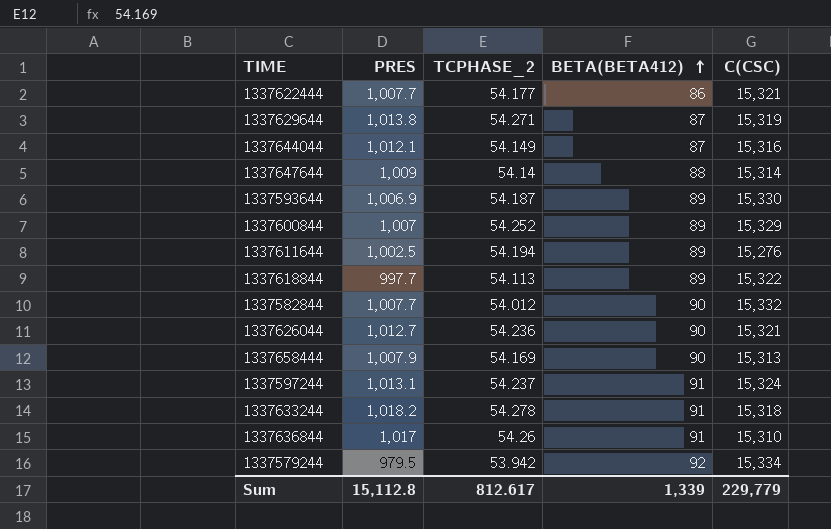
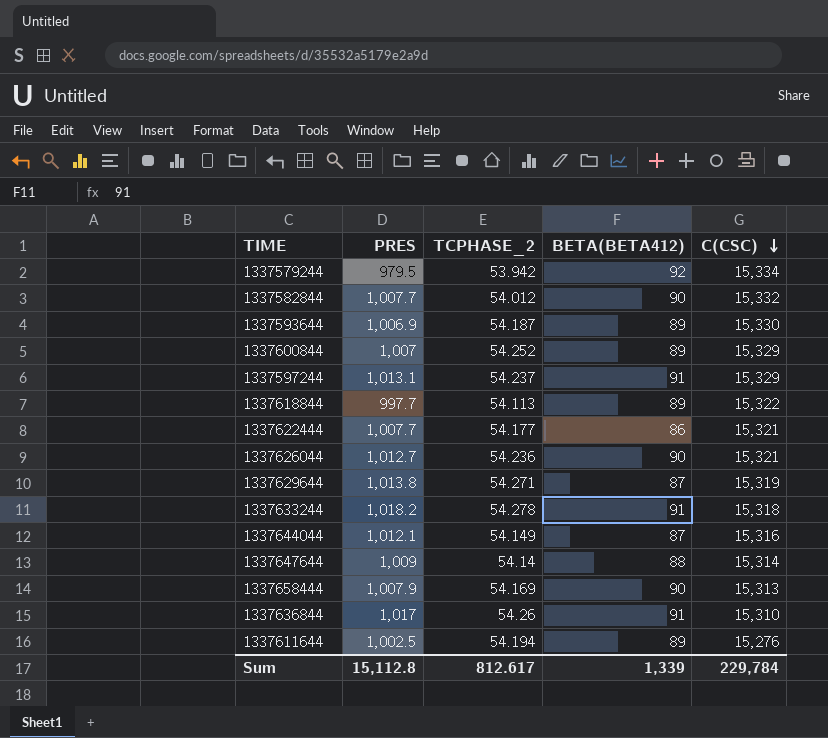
row order: BETA(BETA412) ascending -> C(CSC) descending
1337597244 | C(CSC): 15,324 -> 15,329
Sum | C(CSC): 229,779 -> 229,784

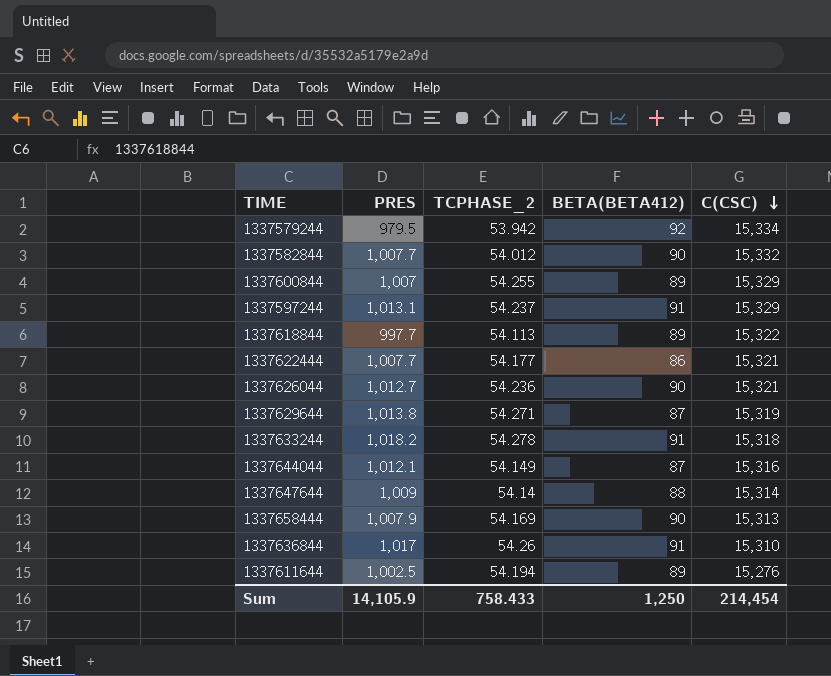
row 1337593644: 1,006.9 | 54.187 | 89 | 15,330 -> none
1337600844 | TCPHASE_2: 54.252 -> 54.255
Sum | PRES: 15,112.8 -> 14,105.9
Sum | TCPHASE_2: 812.617 -> 758.433
Sum | BETA(BETA412): 1,339 -> 1,250
Sum | C(CSC): 229,784 -> 214,454

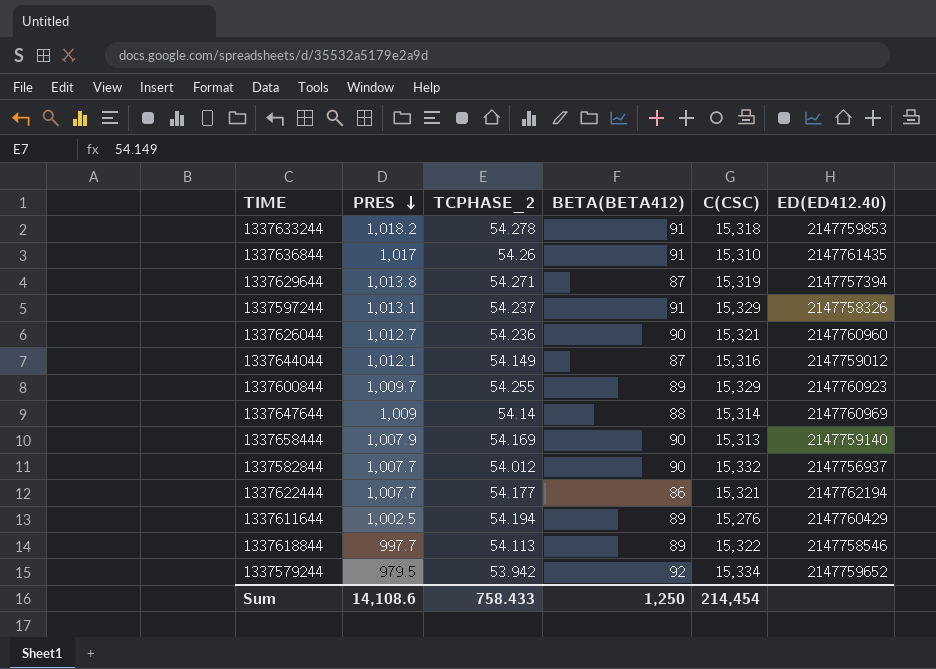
row order: C(CSC) descending -> PRES descending
column ED(ED412.40) | position: none -> 6
1337600844 | PRES: 1,007 -> 1,009.7
Sum | PRES: 14,105.9 -> 14,108.6

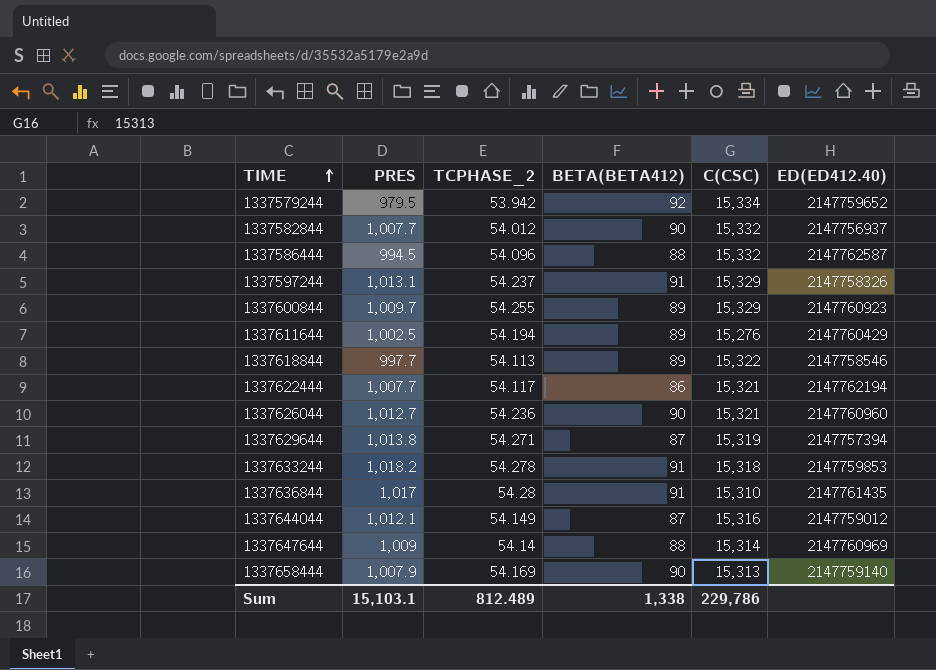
row order: PRES descending -> TIME ascending
row 1337586444: none -> 994.5 | 54.096 | 88 | 15,332 | 2147762587
1337622444 | TCPHASE_2: 54.177 -> 54.117
1337636844 | TCPHASE_2: 54.26 -> 54.28
Sum | PRES: 14,108.6 -> 15,103.1
Sum | TCPHASE_2: 758.433 -> 812.489
Sum | BETA(BETA412): 1,250 -> 1,338
Sum | C(CSC): 214,454 -> 229,786

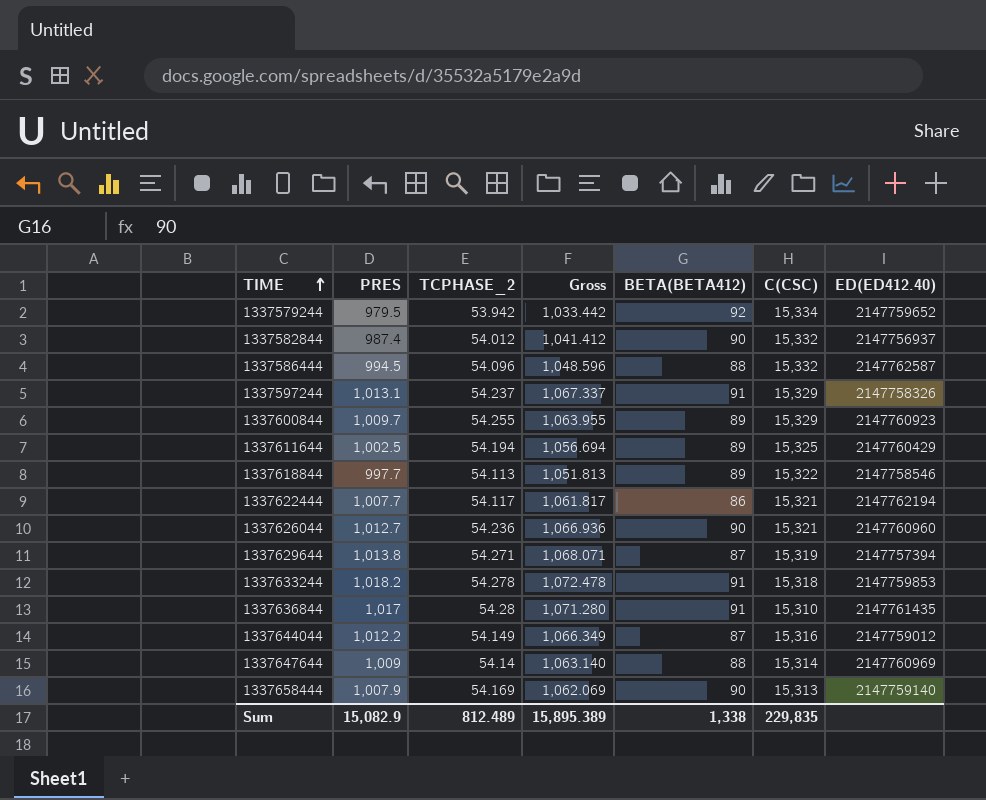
column Gross | formula: none -> [PRES] + [TCPHASE_2]
1337582844 | PRES: 1,007.7 -> 987.4
1337611644 | C(CSC): 15,276 -> 15,325
1337644044 | PRES: 1,012.1 -> 1,012.2
Sum | PRES: 15,103.1 -> 15,082.9
Sum | C(CSC): 229,786 -> 229,835

